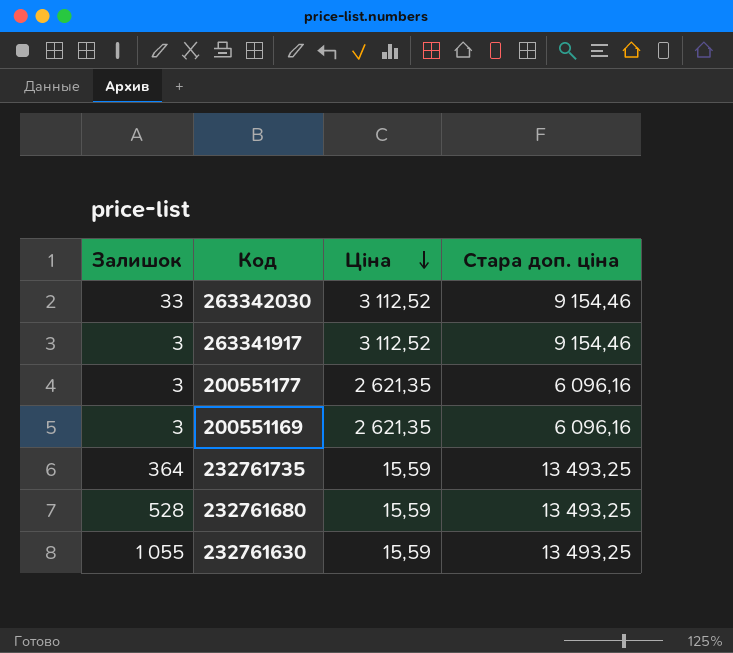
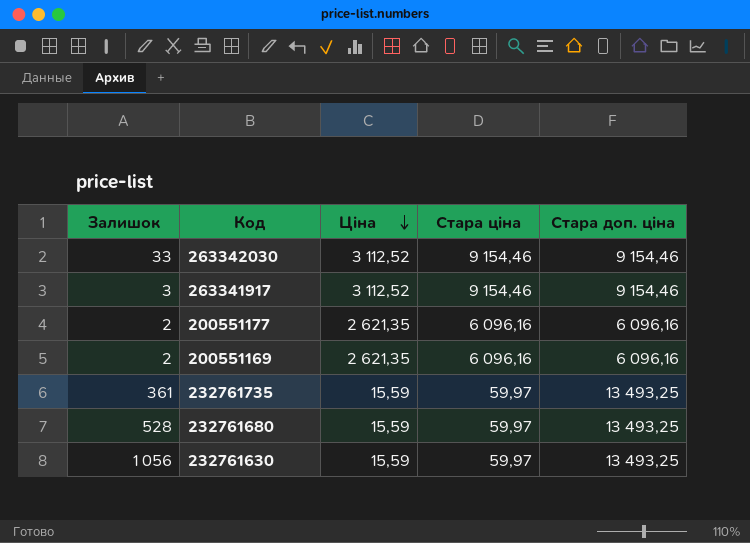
column Стара ціна | position: none -> 4
200551177 | Залишок: 3 -> 2
200551169 | Залишок: 3 -> 2
232761735 | Залишок: 364 -> 361
232761630 | Залишок: 1 055 -> 1 056

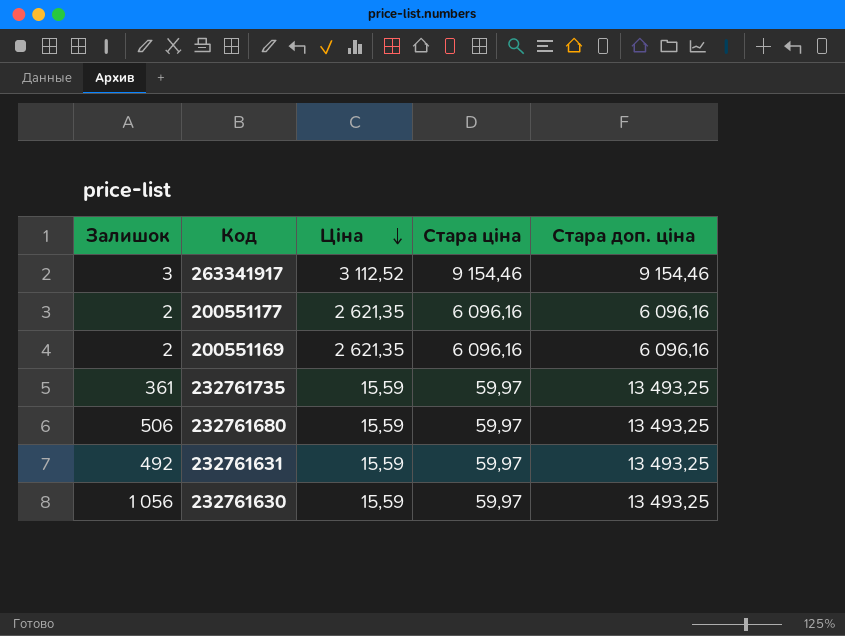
row 263342030: 33 | 3 112,52 | 9 154,46 | 9 154,46 -> none
232761680 | Залишок: 528 -> 506
row 232761631: none -> 492 | 15,59 | 59,97 | 13 493,25

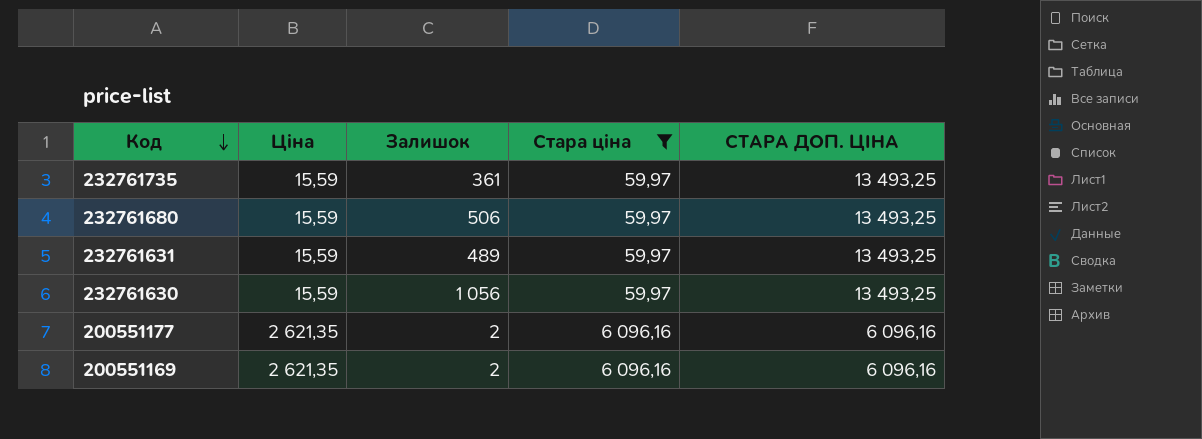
filter: none -> Стара ціна != 9 154,46
row order: Ціна descending -> Код descending
column Залишок | position: 1 -> 3
column name: Стара доп. ціна -> СТАРА ДОП. ЦІНА
232761631 | Залишок: 492 -> 489

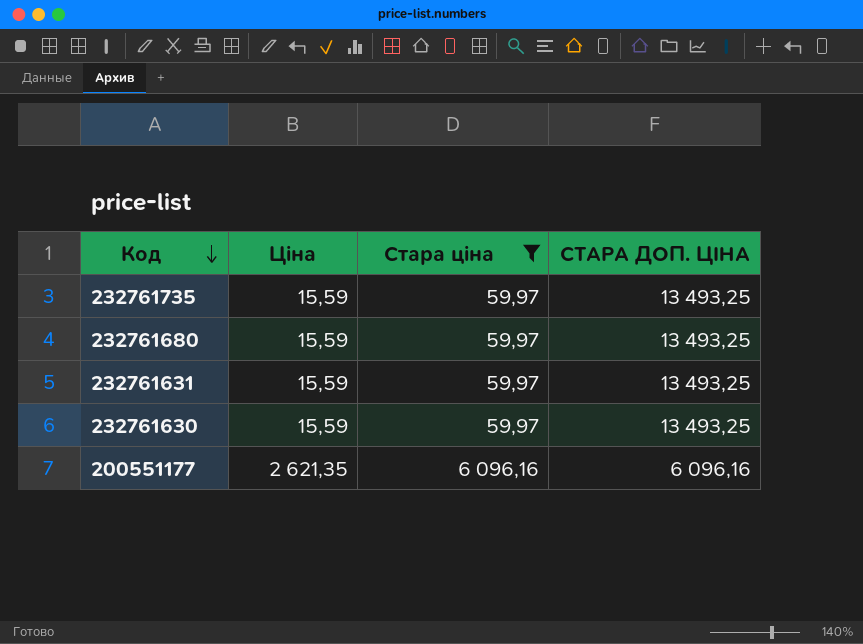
column Залишок | position: 3 -> none
row 200551169: 2 621,35 | 2 | 6 096,16 | 6 096,16 -> none

